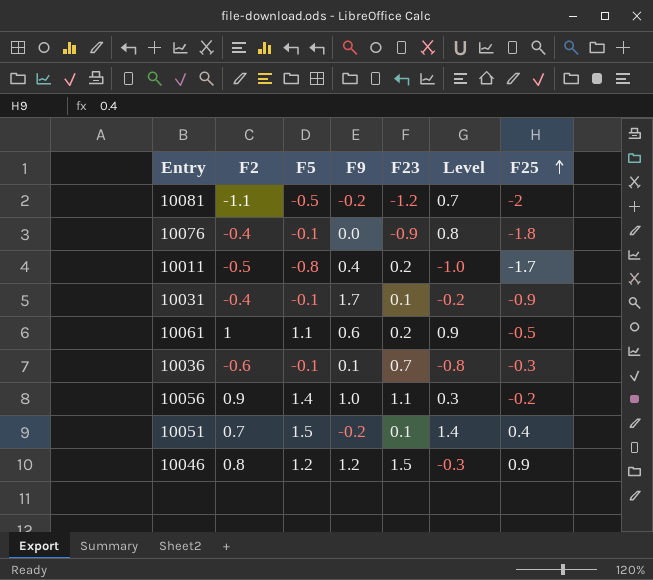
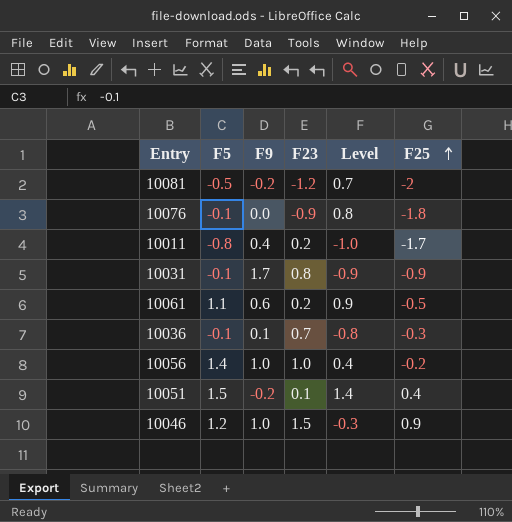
column F2 | position: 2 -> none
10031 | F23: 0.1 -> 0.8
10031 | Level: -0.2 -> -0.9
10056 | F23: 1.1 -> 1.0
10056 | Level: 0.3 -> 0.4
10046 | F9: 1.2 -> 1.0

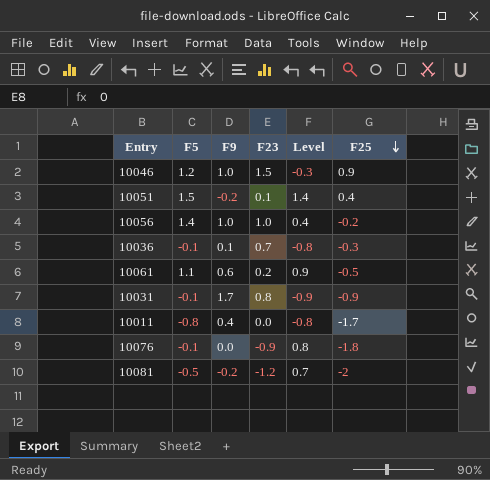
row order: F25 ascending -> F25 descending
10011 | F23: 0.2 -> 0.0
10011 | Level: -1.0 -> -0.8

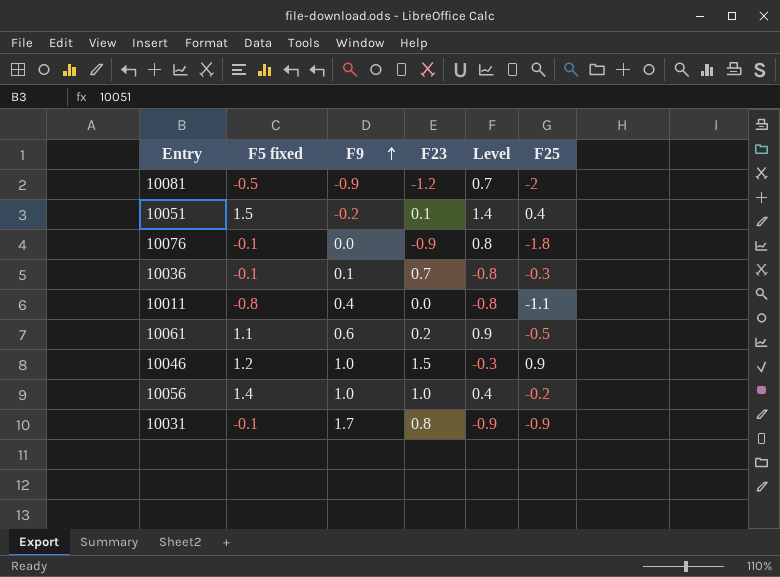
row order: F25 descending -> F9 ascending
column name: F5 -> F5 fixed
10081 | F9: -0.2 -> -0.9
10011 | F25: -1.7 -> -1.1

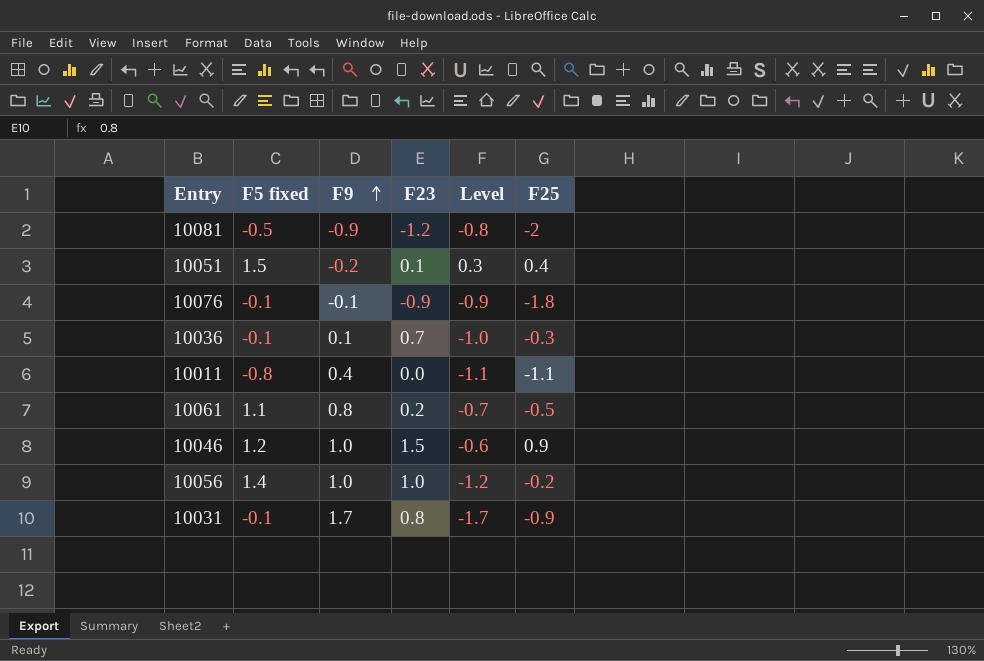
column Level | formula: [F5 fixed] - [F23] -> [F25] - [F23]
10076 | F9: 0.0 -> -0.1
10061 | F9: 0.6 -> 0.8

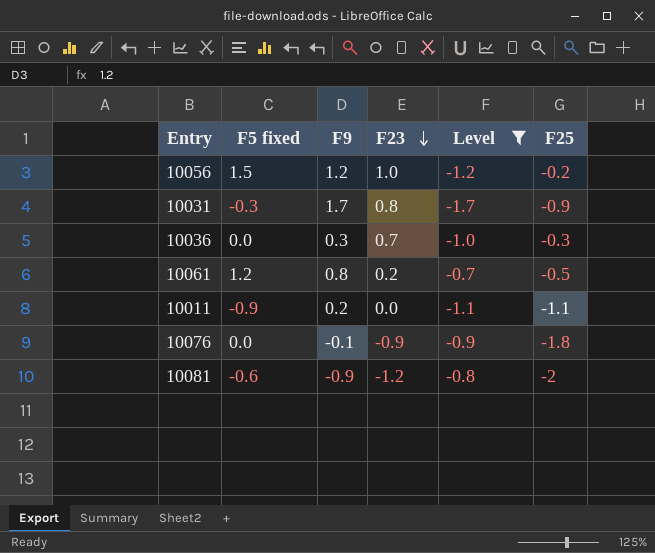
filter: none -> Level <= -0.7
row order: F9 ascending -> F23 descending
10056 | F5 fixed: 1.4 -> 1.5
10056 | F9: 1.0 -> 1.2
10031 | F5 fixed: -0.1 -> -0.3
10036 | F5 fixed: -0.1 -> 0.0
10036 | F9: 0.1 -> 0.3
10061 | F5 fixed: 1.1 -> 1.2
10011 | F5 fixed: -0.8 -> -0.9
10011 | F9: 0.4 -> 0.2
10076 | F5 fixed: -0.1 -> 0.0
10081 | F5 fixed: -0.5 -> -0.6

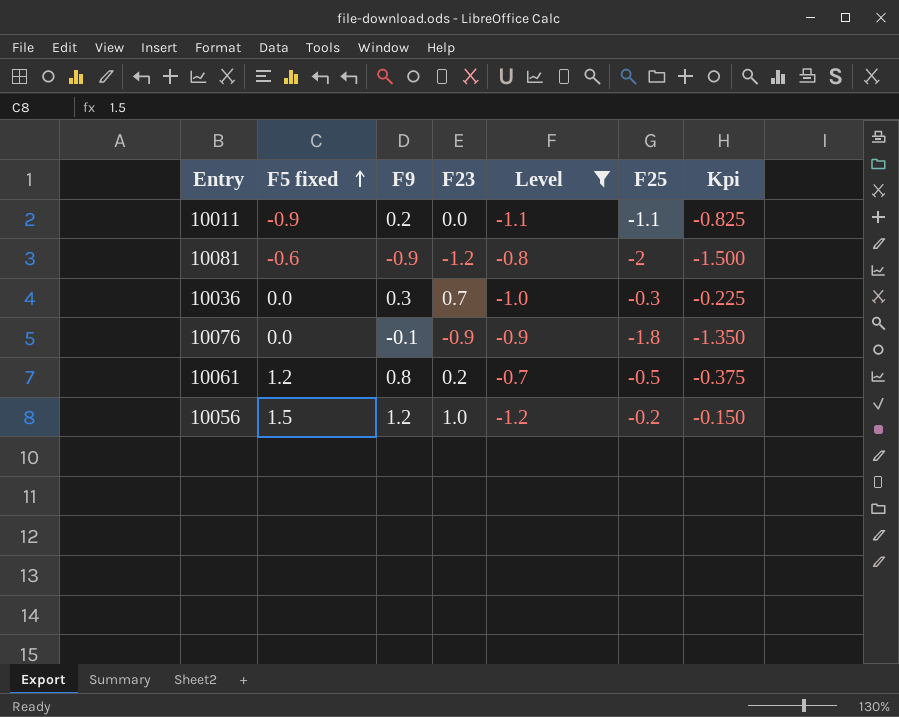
row order: F23 descending -> F5 fixed ascending
column Kpi | formula: none -> [F25] * 0.75
row 10031: -0.3 | 1.7 | 0.8 | -1.7 | -0.9 -> none

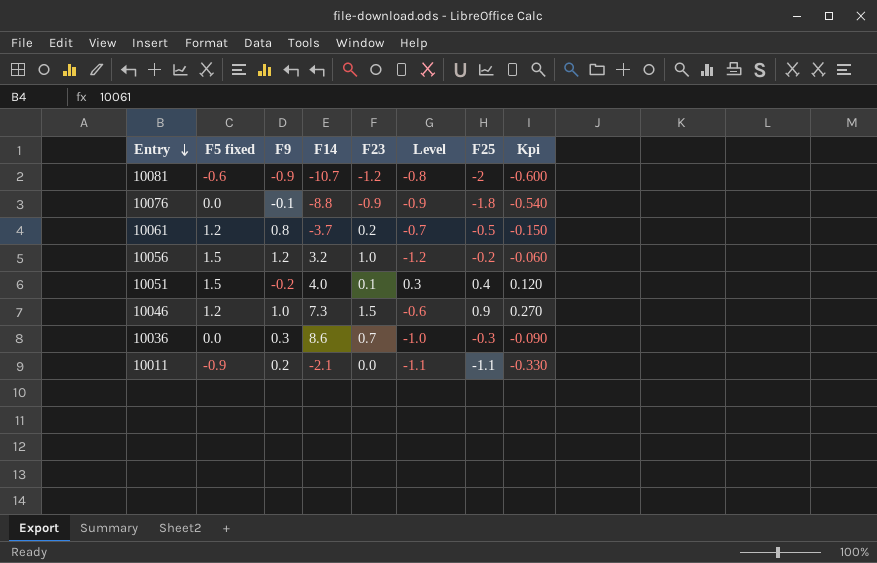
filter: Level <= -0.7 -> none
row order: F5 fixed ascending -> Entry descending
column F14 | position: none -> 4
column Kpi | formula: [F25] * 0.75 -> [F25] * 0.3

